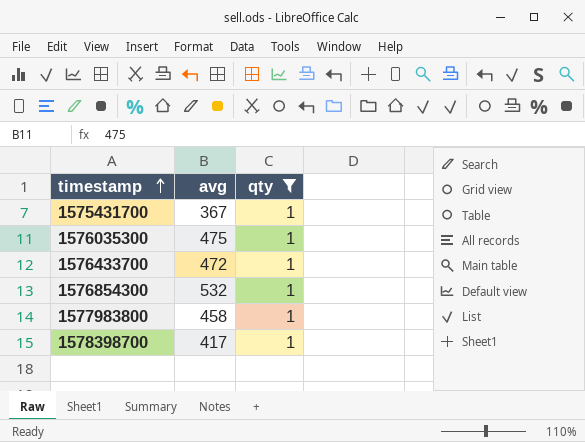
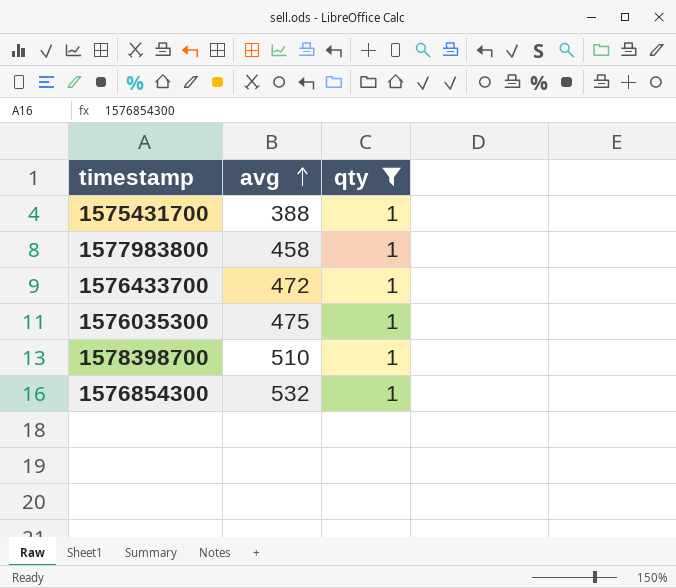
row order: timestamp ascending -> avg ascending
1575431700 | avg: 367 -> 388
1578398700 | avg: 417 -> 510

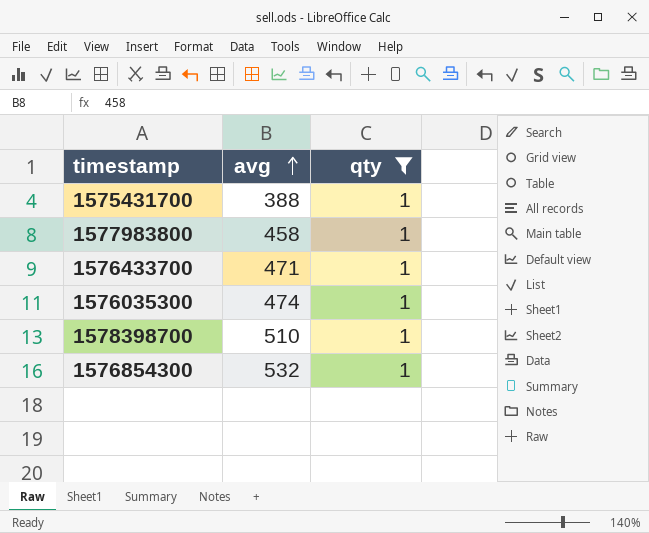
1576433700 | avg: 472 -> 471
1576035300 | avg: 475 -> 474

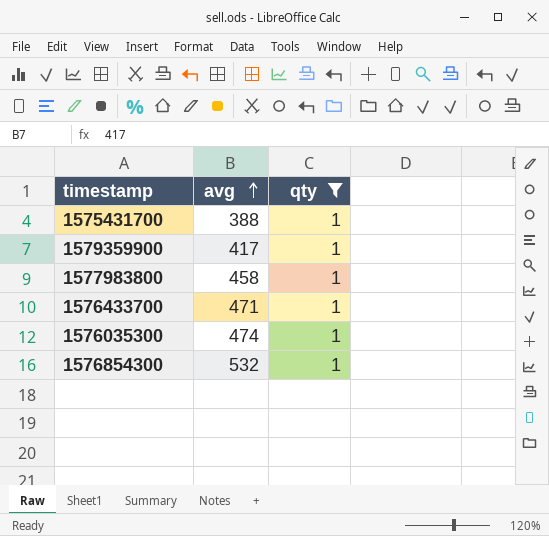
row 1578398700: 510 | 1 -> none
row 1579359900: none -> 417 | 1

